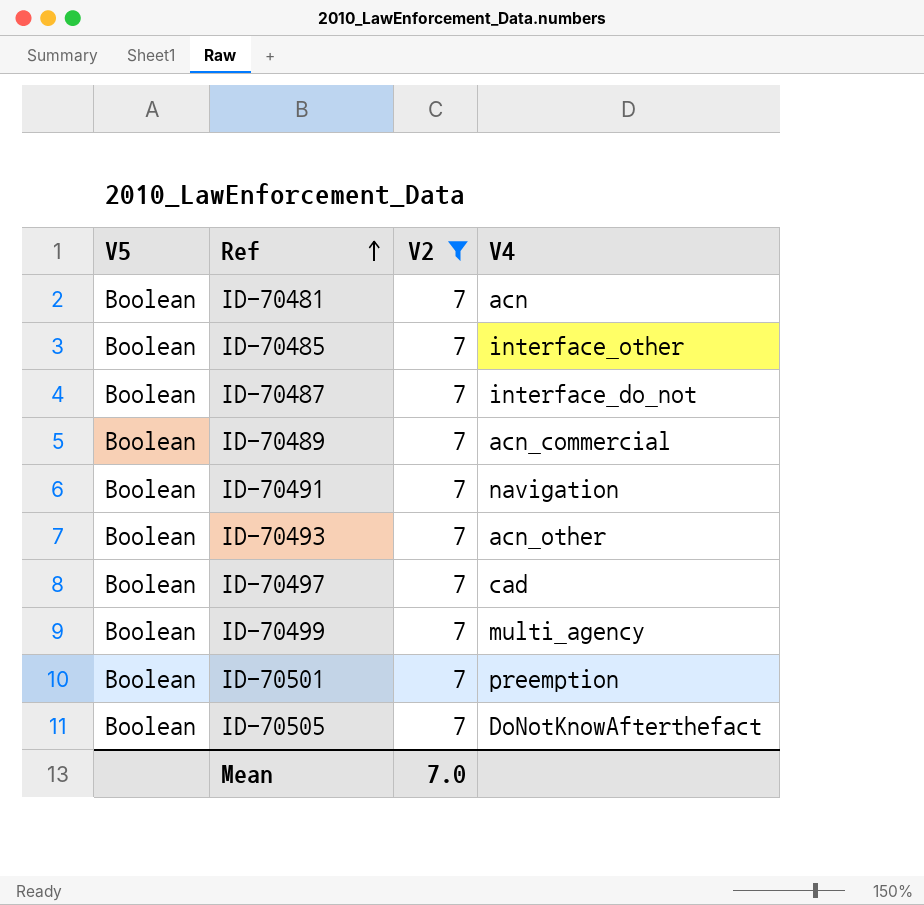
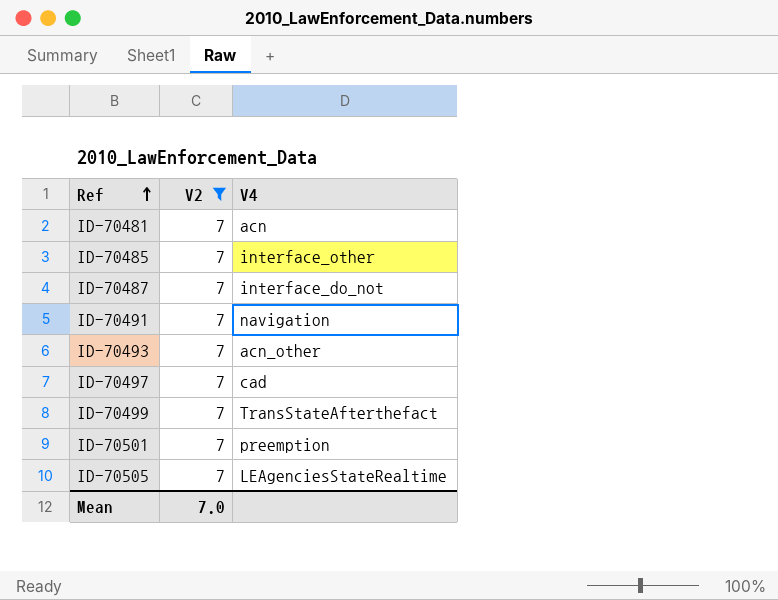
column V5 | position: 1 -> none
row ID-70489: Boolean | 7 | acn_commercial -> none
ID-70499 | V4: multi_agency -> TransStateAfterthefact
ID-70505 | V4: DoNotKnowAfterthefact -> LEAgenciesStateRealtime

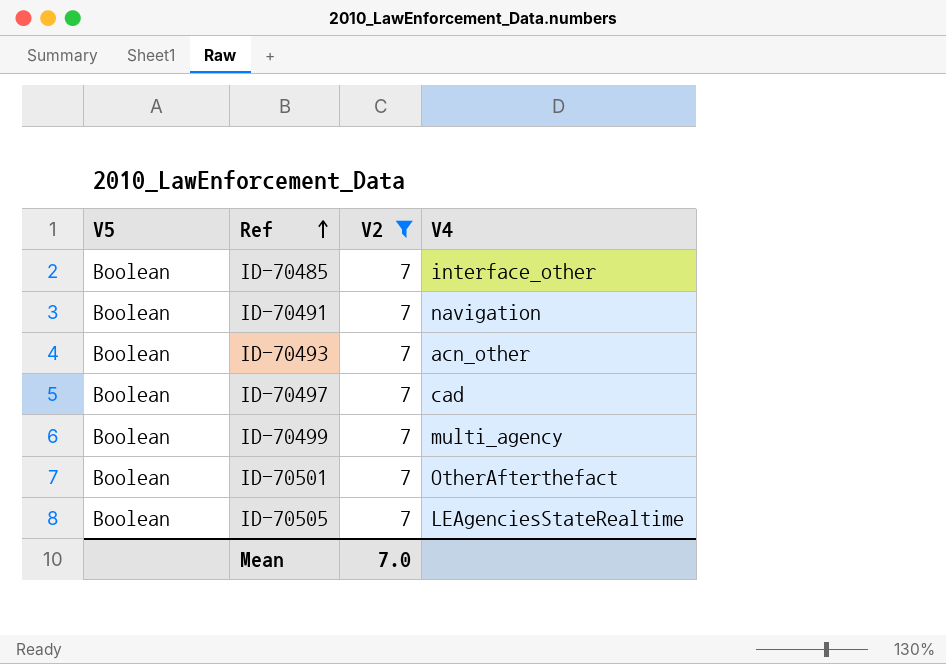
column V5 | position: none -> 1
row ID-70481: 7 | acn -> none
row ID-70487: 7 | interface_do_not -> none
ID-70499 | V4: TransStateAfterthefact -> multi_agency
ID-70501 | V4: preemption -> OtherAfterthefact

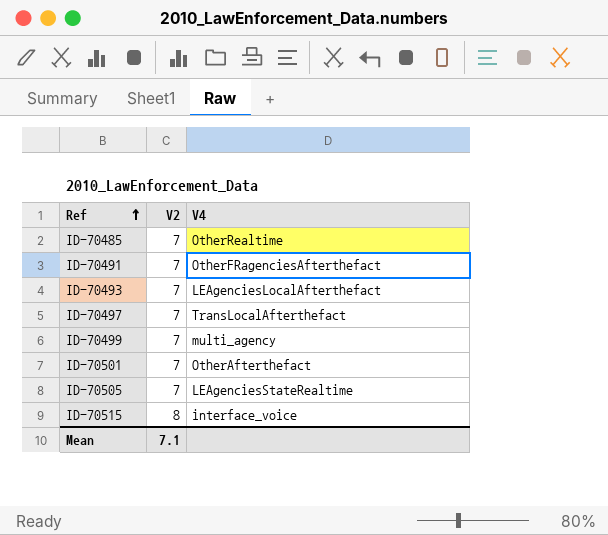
filter: V2 = 7 -> none
column V5 | position: 1 -> none
ID-70485 | V4: interface_other -> OtherRealtime
ID-70491 | V4: navigation -> OtherFRagenciesAfterthefact
ID-70493 | V4: acn_other -> LEAgenciesLocalAfterthefact
ID-70497 | V4: cad -> TransLocalAfterthefact
Mean | V2: 7.0 -> 7.1

